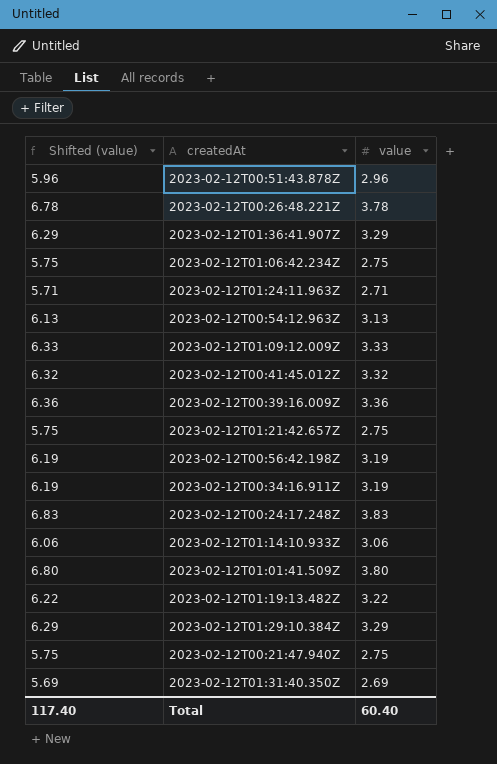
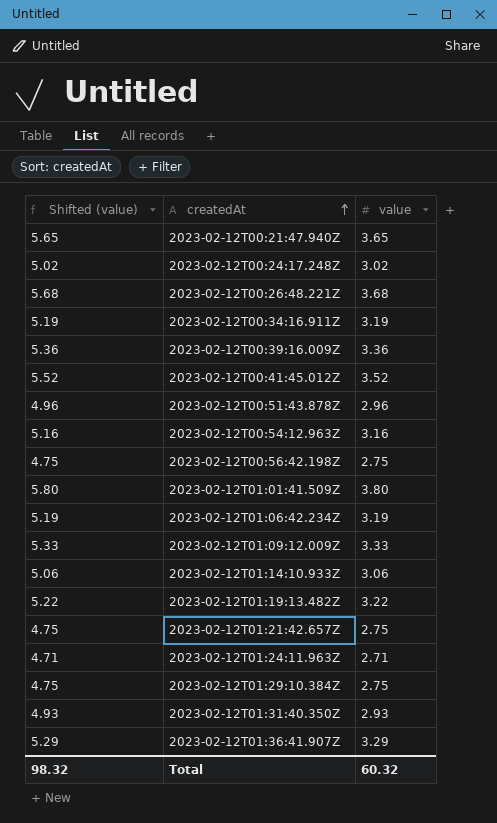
row order: none -> createdAt ascending
column Shifted (value) | formula: [value] + 3 -> [value] + 2
2023-02-12T00:21:47.940Z | value: 2.75 -> 3.65
2023-02-12T00:24:17.248Z | value: 3.83 -> 3.02
2023-02-12T00:26:48.221Z | value: 3.78 -> 3.68
2023-02-12T00:41:45.012Z | value: 3.32 -> 3.52
2023-02-12T00:54:12.963Z | value: 3.13 -> 3.16
2023-02-12T00:56:42.198Z | value: 3.19 -> 2.75
2023-02-12T01:06:42.234Z | value: 2.75 -> 3.19
2023-02-12T01:29:10.384Z | value: 3.29 -> 2.75
2023-02-12T01:31:40.350Z | value: 2.69 -> 2.93
Total | Shifted (value): 117.40 -> 98.32
Total | value: 60.40 -> 60.32

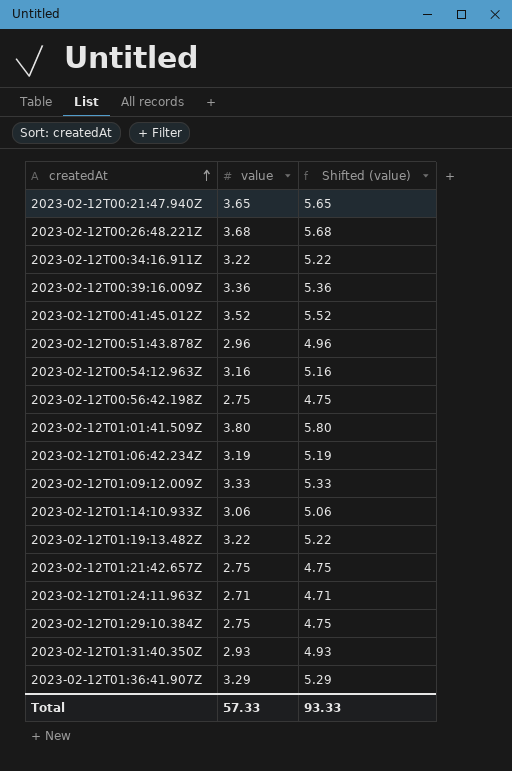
column Shifted (value) | position: 1 -> 3
row 2023-02-12T00:24:17.248Z: 5.02 | 3.02 -> none
2023-02-12T00:34:16.911Z | value: 3.19 -> 3.22
2023-02-12T00:34:16.911Z | Shifted (value): 5.19 -> 5.22
Total | value: 60.32 -> 57.33
Total | Shifted (value): 98.32 -> 93.33

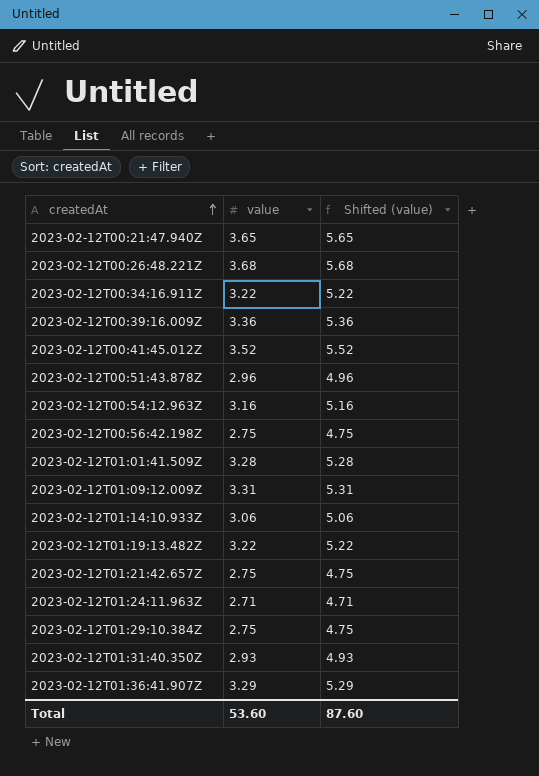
row 2023-02-12T01:06:42.234Z: 3.19 | 5.19 -> none
2023-02-12T01:01:41.509Z | value: 3.80 -> 3.28
2023-02-12T01:01:41.509Z | Shifted (value): 5.80 -> 5.28
2023-02-12T01:09:12.009Z | value: 3.33 -> 3.31
2023-02-12T01:09:12.009Z | Shifted (value): 5.33 -> 5.31
Total | value: 57.33 -> 53.60
Total | Shifted (value): 93.33 -> 87.60

